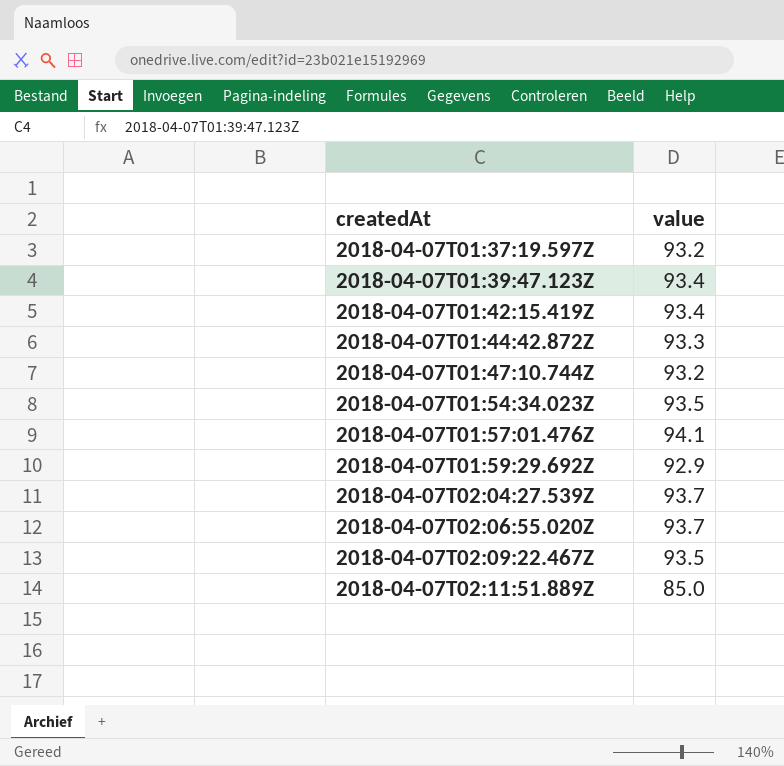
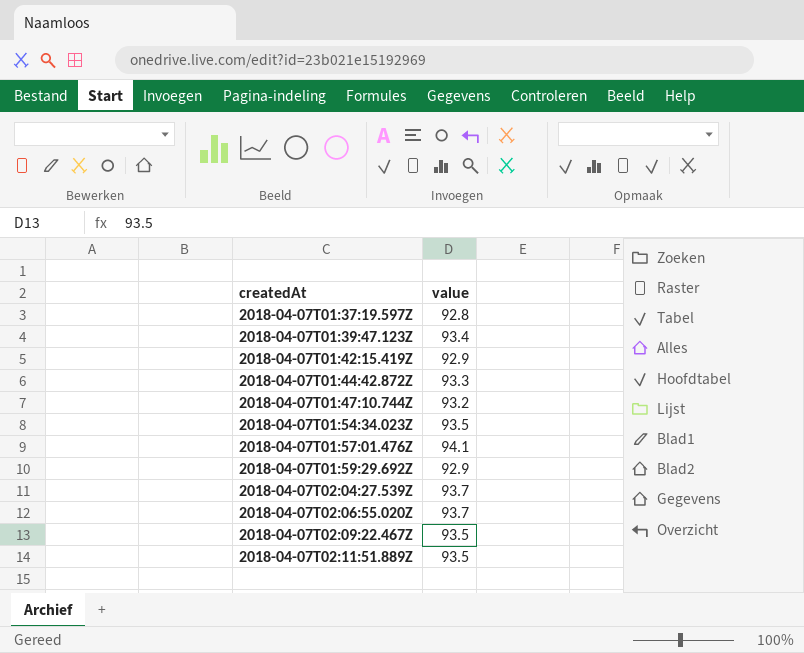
2018-04-07T01:37:19.597Z | value: 93.2 -> 92.8
2018-04-07T01:42:15.419Z | value: 93.4 -> 92.9
2018-04-07T02:11:51.889Z | value: 85.0 -> 93.5

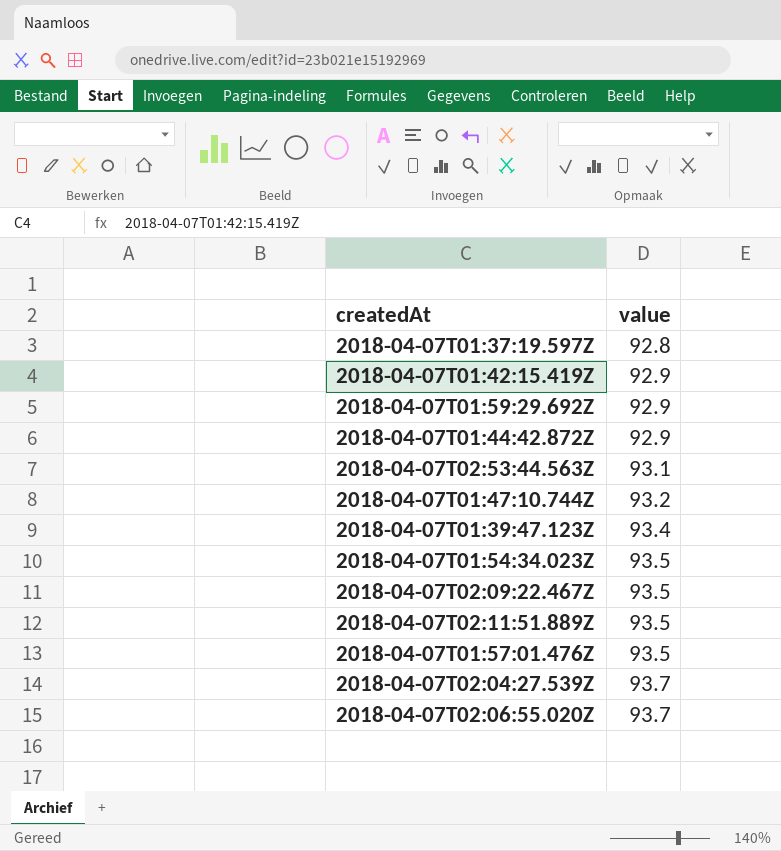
row order: createdAt ascending -> value ascending
2018-04-07T01:44:42.872Z | value: 93.3 -> 92.9
row 2018-04-07T02:53:44.563Z: none -> 93.1
2018-04-07T01:57:01.476Z | value: 94.1 -> 93.5

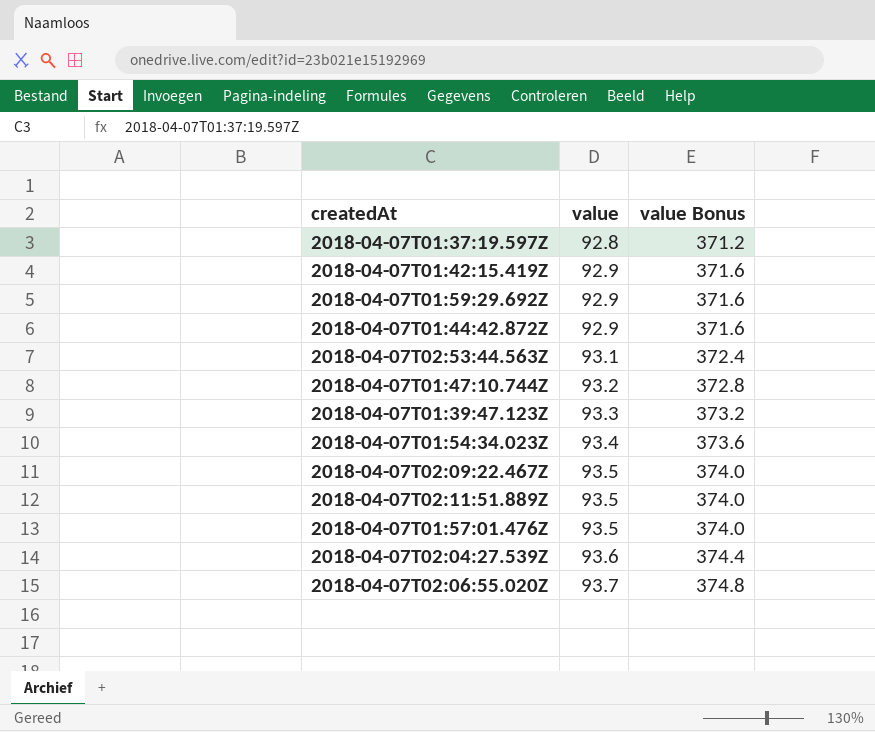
column value Bonus | formula: none -> [value] * 4
2018-04-07T01:39:47.123Z | value: 93.4 -> 93.3
2018-04-07T01:54:34.023Z | value: 93.5 -> 93.4
2018-04-07T02:04:27.539Z | value: 93.7 -> 93.6

